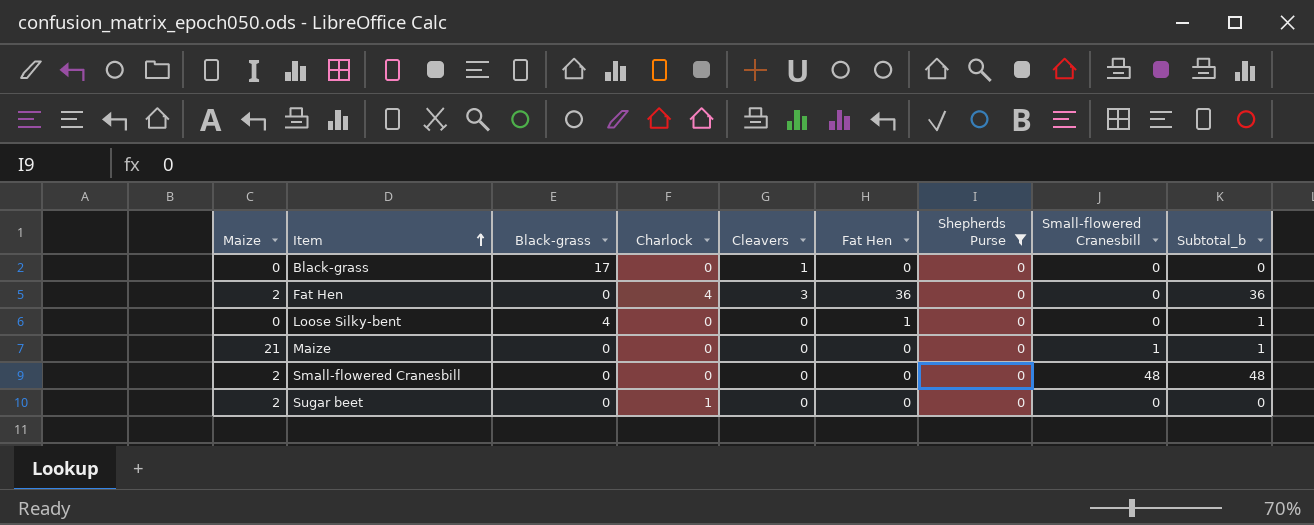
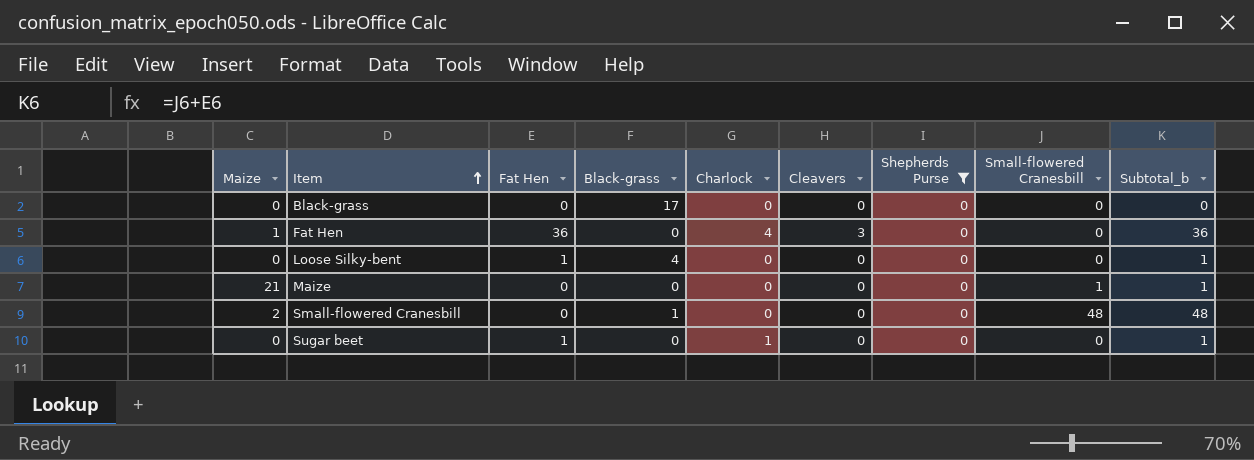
column Fat Hen | position: 6 -> 3
Black-grass | Cleavers: 1 -> 0
Fat Hen | Maize: 2 -> 1
Small-flowered Cranesbill | Black-grass: 0 -> 1
Sugar beet | Maize: 2 -> 0
Sugar beet | Fat Hen: 0 -> 1
Sugar beet | Subtotal_b: 0 -> 1

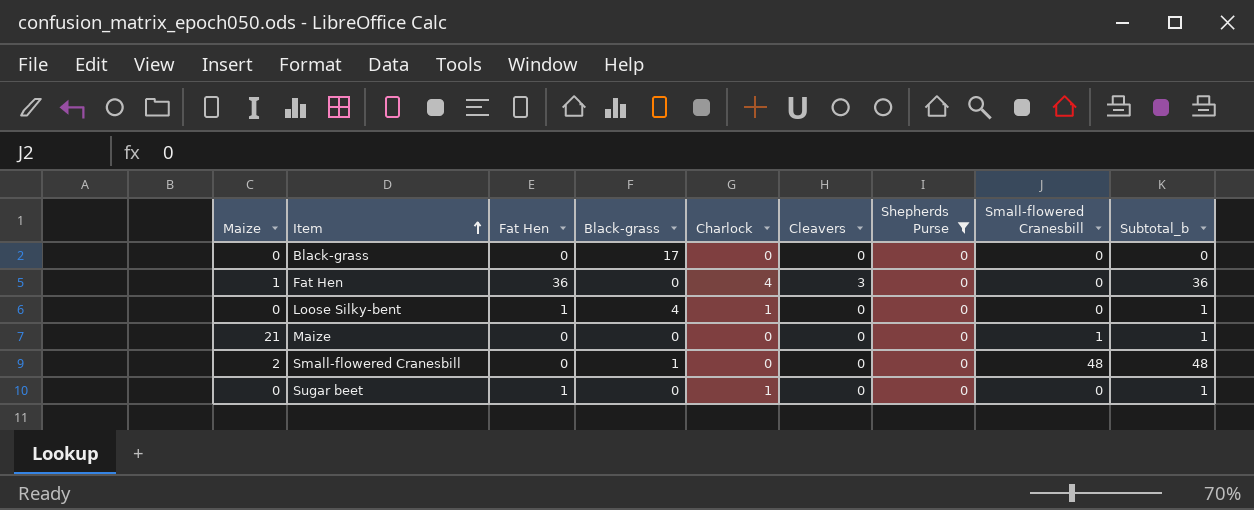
Loose Silky-bent | Charlock: 0 -> 1

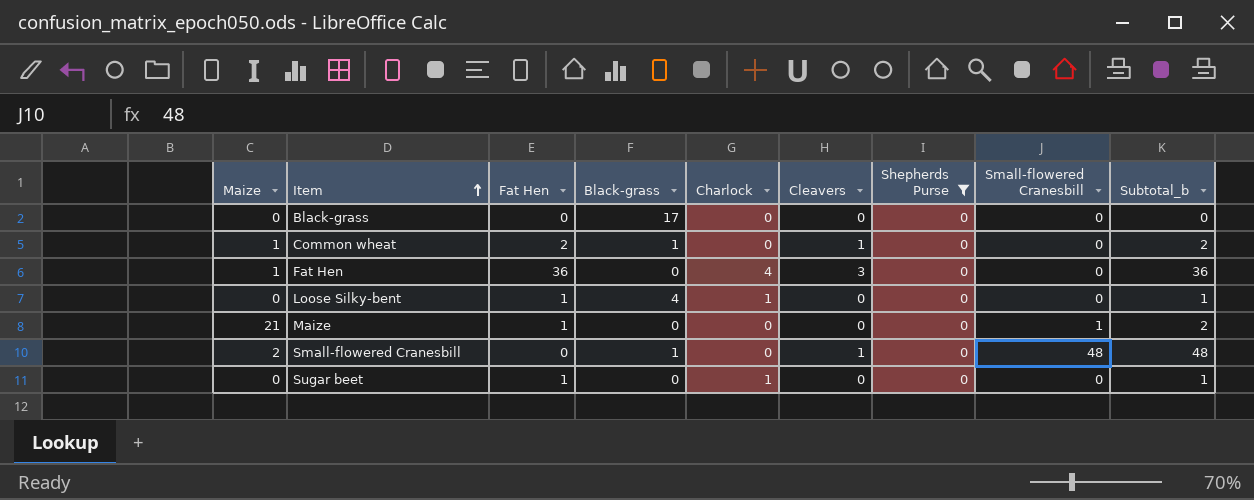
row Common wheat: none -> 1 | 2 | 1 | 0 | 1 | 0 | 0 | 2
Maize | Fat Hen: 0 -> 1
Maize | Subtotal_b: 1 -> 2
Small-flowered Cranesbill | Cleavers: 0 -> 1

